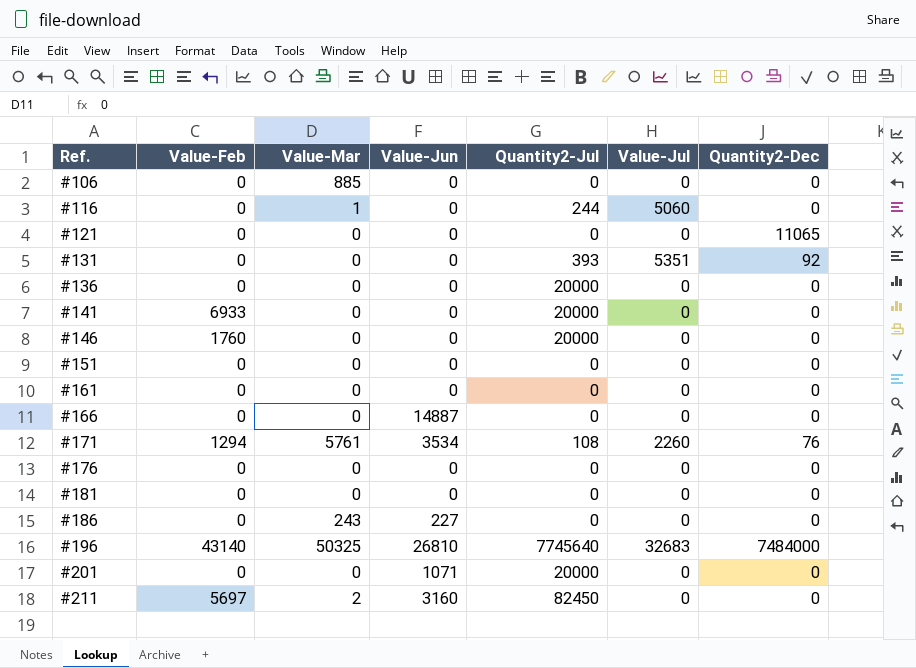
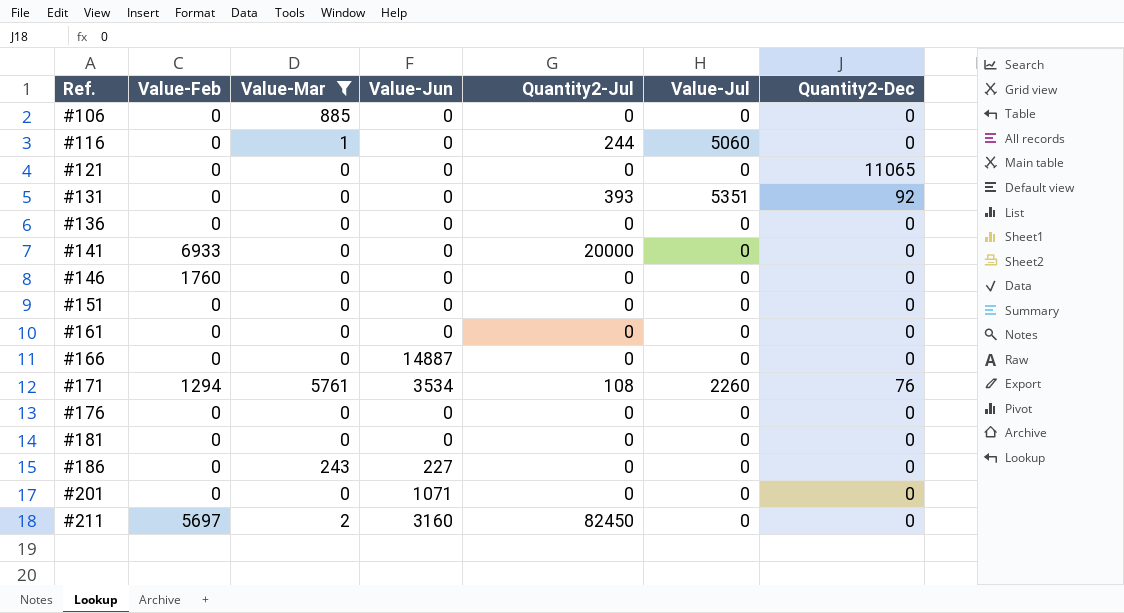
filter: none -> Value-Mar != 50325
#136 | Quantity2-Jul: 20000 -> 0
#146 | Quantity2-Jul: 20000 -> 0
#201 | Quantity2-Jul: 20000 -> 0

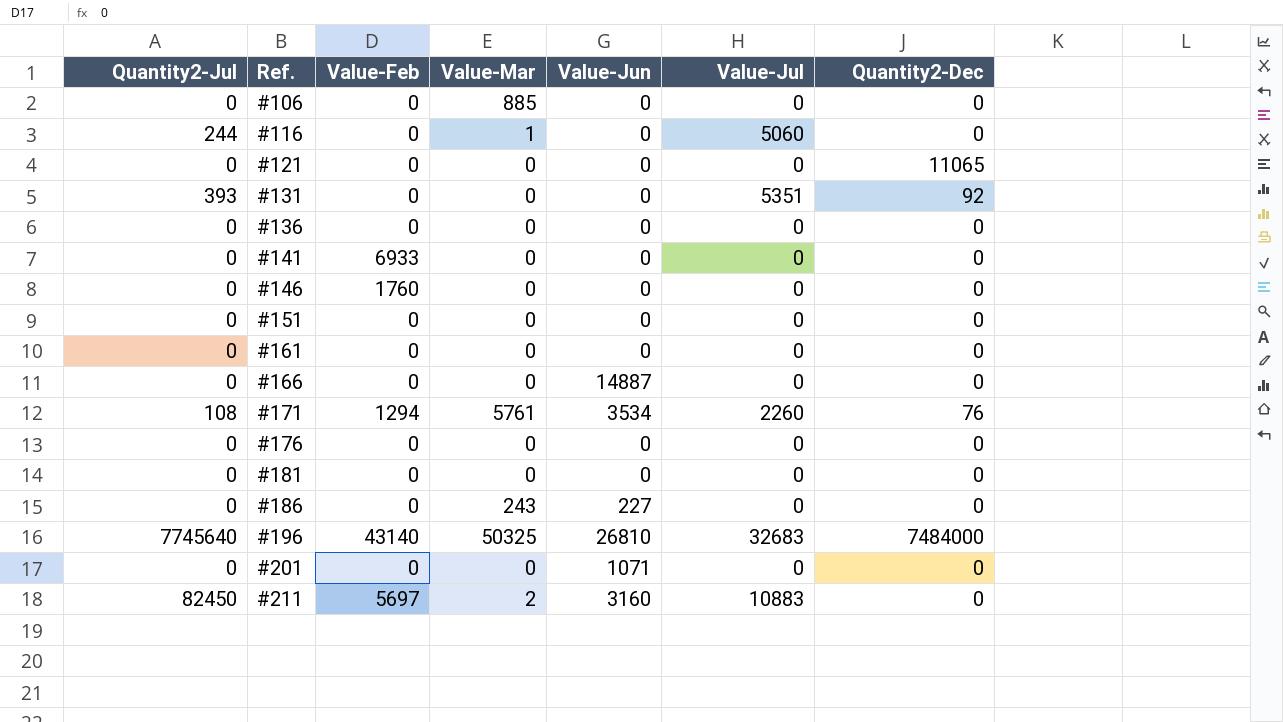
filter: Value-Mar != 50325 -> none
column Quantity2-Jul | position: 5 -> 1
#141 | Quantity2-Jul: 20000 -> 0
#211 | Value-Jul: 0 -> 10883

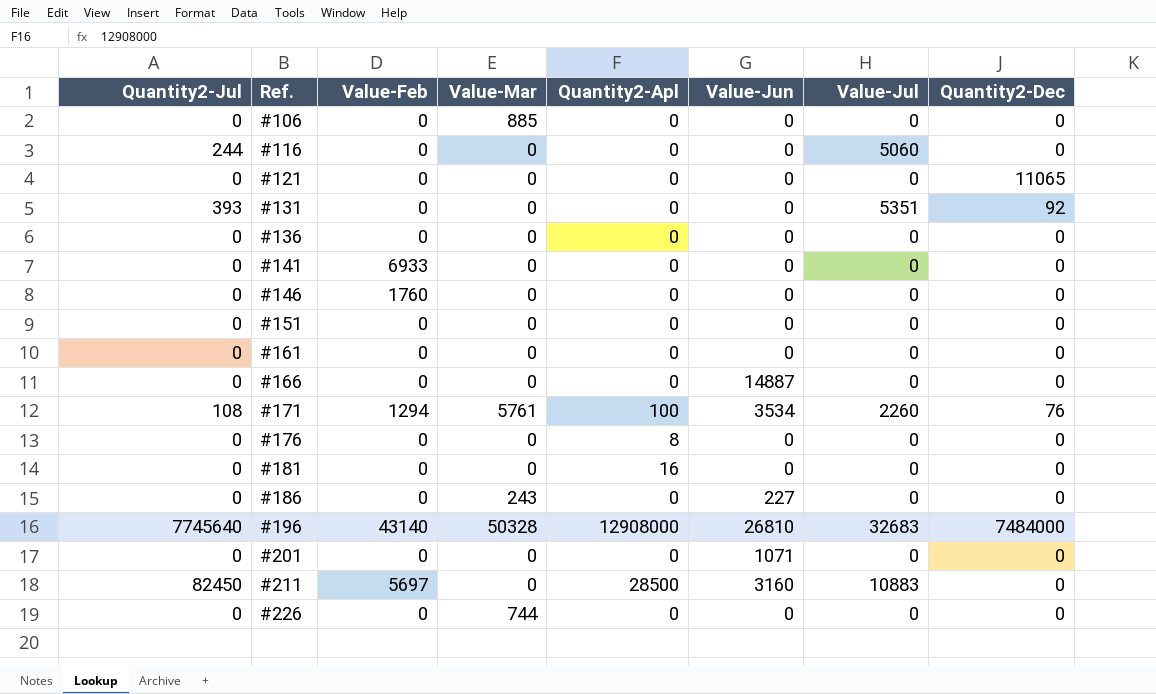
column Quantity2-Apl | position: none -> 5
#116 | Value-Mar: 1 -> 0
#196 | Value-Mar: 50325 -> 50328
#211 | Value-Mar: 2 -> 0
row #226: none -> 0 | 0 | 744 | 0 | 0 | 0 | 0

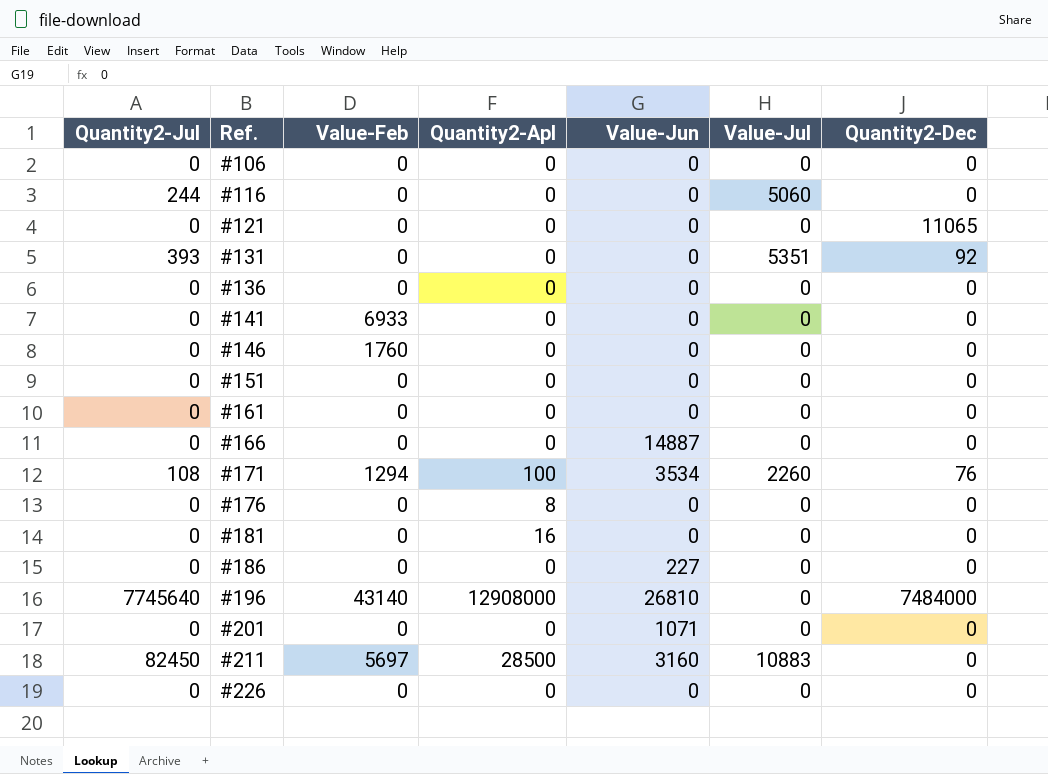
column Value-Mar | position: 4 -> none
#196 | Value-Jul: 32683 -> 0

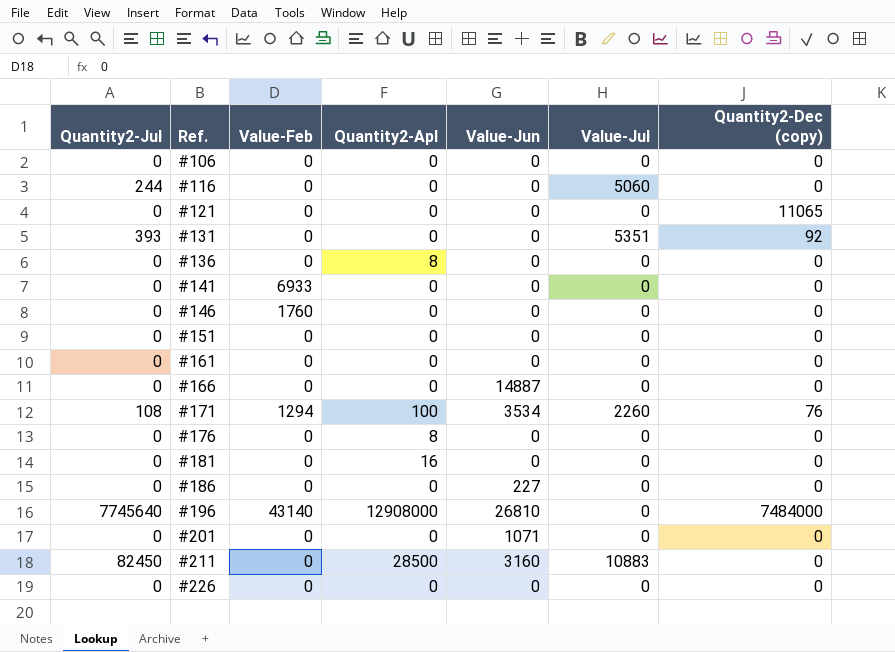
column name: Quantity2-Dec -> Quantity2-Dec (copy)
#136 | Quantity2-Apl: 0 -> 8
#211 | Value-Feb: 5697 -> 0

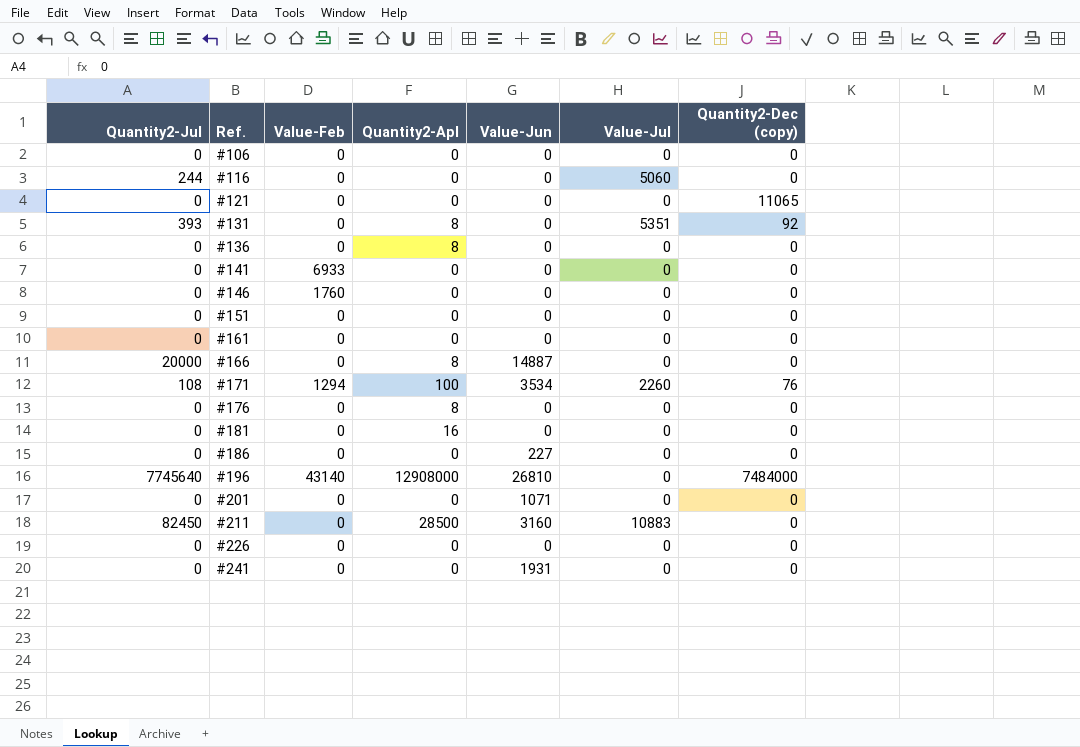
#131 | Quantity2-Apl: 0 -> 8
#166 | Quantity2-Jul: 0 -> 20000
#166 | Quantity2-Apl: 0 -> 8
row #241: none -> 0 | 0 | 0 | 1931 | 0 | 0

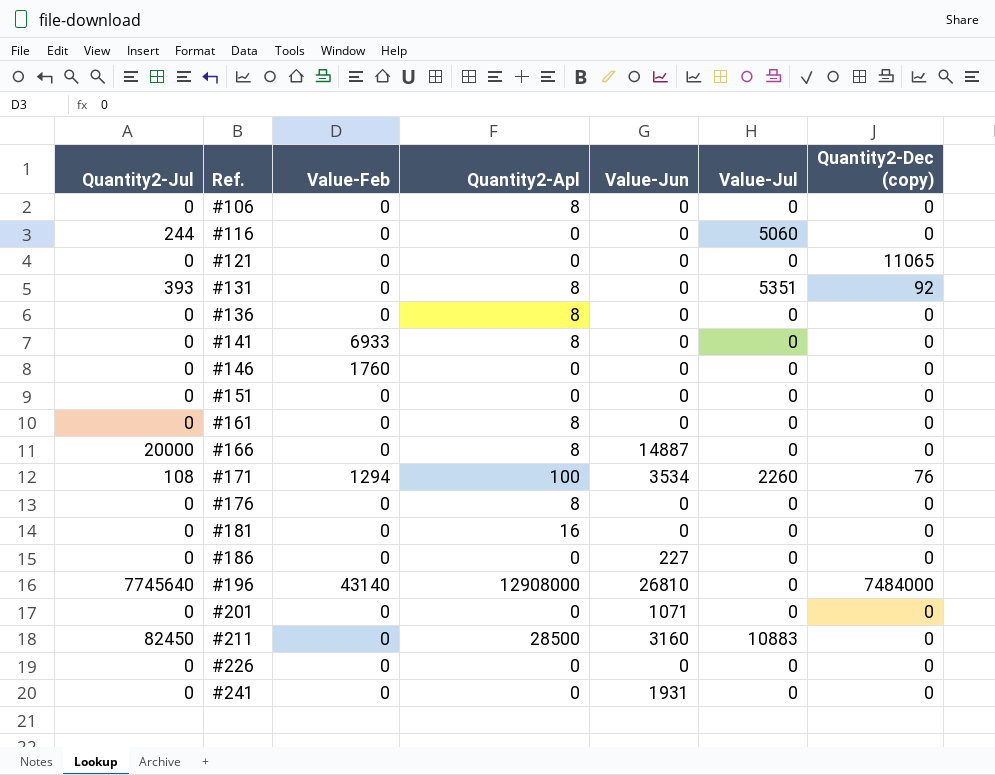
#106 | Quantity2-Apl: 0 -> 8
#141 | Quantity2-Apl: 0 -> 8
#161 | Quantity2-Apl: 0 -> 8

